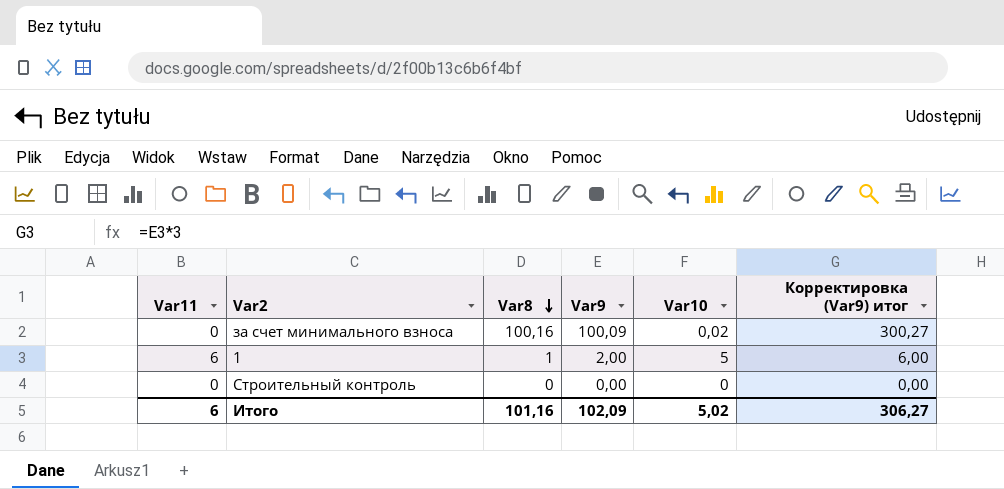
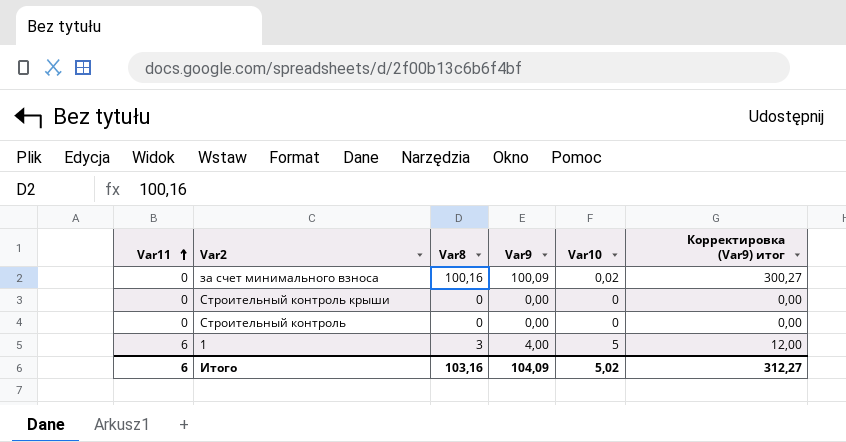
row order: Var8 descending -> Var11 ascending
row Строительный контроль крыши: none -> 0 | 0 | 0,00 | 0 | 0,00
1 | Var8: 1 -> 3
1 | Var9: 2,00 -> 4,00
1 | Корректировка (Var9) итог: 6,00 -> 12,00
Итого | Var8: 101,16 -> 103,16
Итого | Var9: 102,09 -> 104,09
Итого | Корректировка (Var9) итог: 306,27 -> 312,27

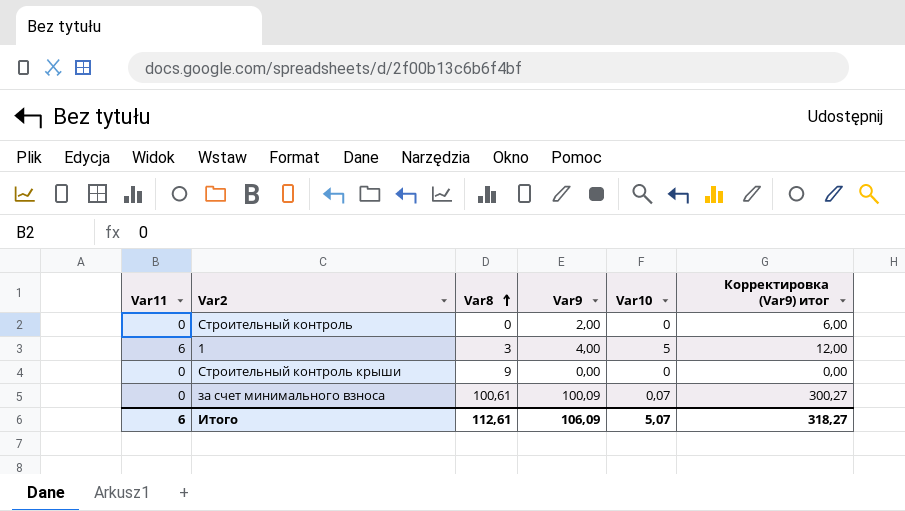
row order: Var11 ascending -> Var8 ascending
Строительный контроль | Var9: 0,00 -> 2,00
Строительный контроль | Корректировка (Var9) итог: 0,00 -> 6,00
Строительный контроль крыши | Var8: 0 -> 9
за счет минимального взноса | Var8: 100,16 -> 100,61
за счет минимального взноса | Var10: 0,02 -> 0,07
Итого | Var8: 103,16 -> 112,61
Итого | Var9: 104,09 -> 106,09
Итого | Var10: 5,02 -> 5,07
Итого | Корректировка (Var9) итог: 312,27 -> 318,27

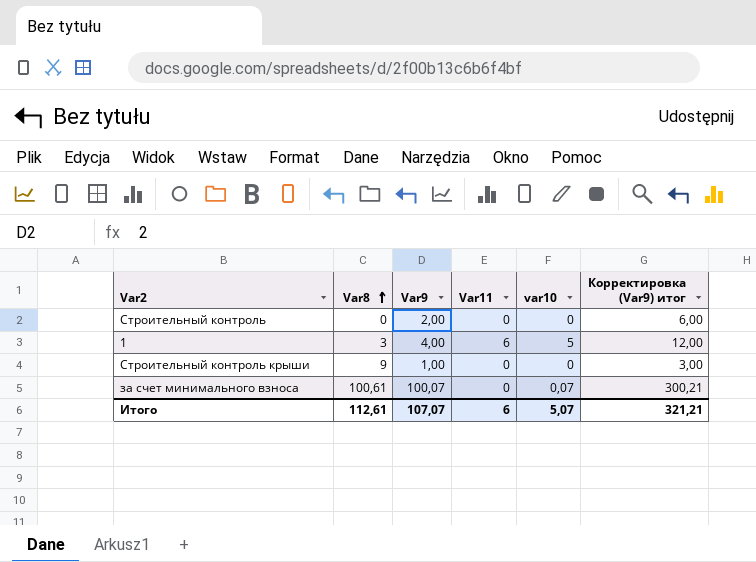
column Var11 | position: 1 -> 4
column name: Var10 -> var10
Строительный контроль крыши | Var9: 0,00 -> 1,00
Строительный контроль крыши | Корректировка (Var9) итог: 0,00 -> 3,00
за счет минимального взноса | Var9: 100,09 -> 100,07
за счет минимального взноса | Корректировка (Var9) итог: 300,27 -> 300,21
Итого | Var9: 106,09 -> 107,07
Итого | Корректировка (Var9) итог: 318,27 -> 321,21

